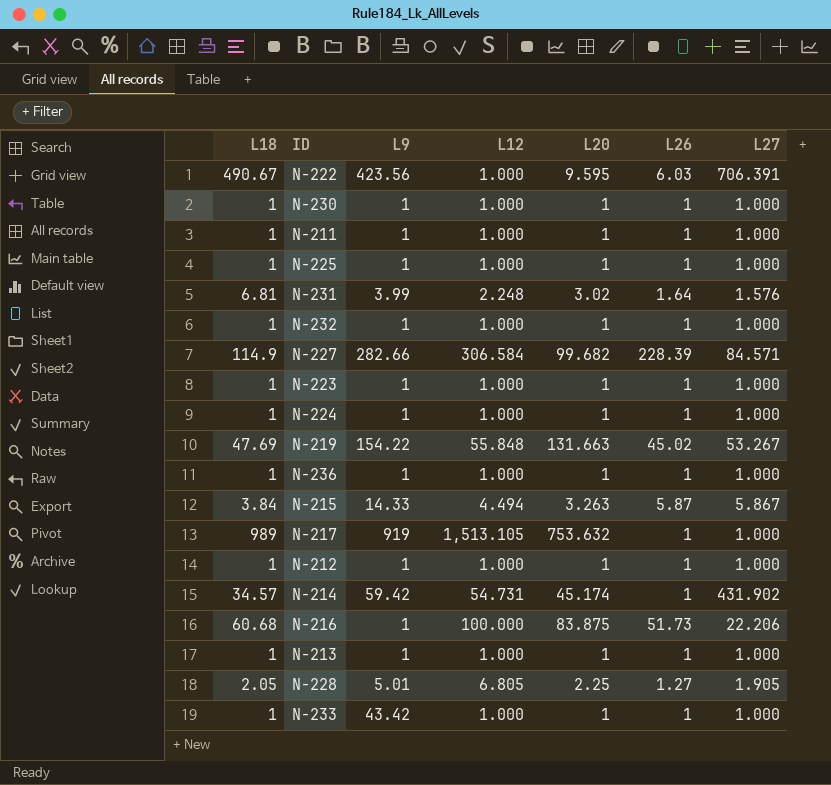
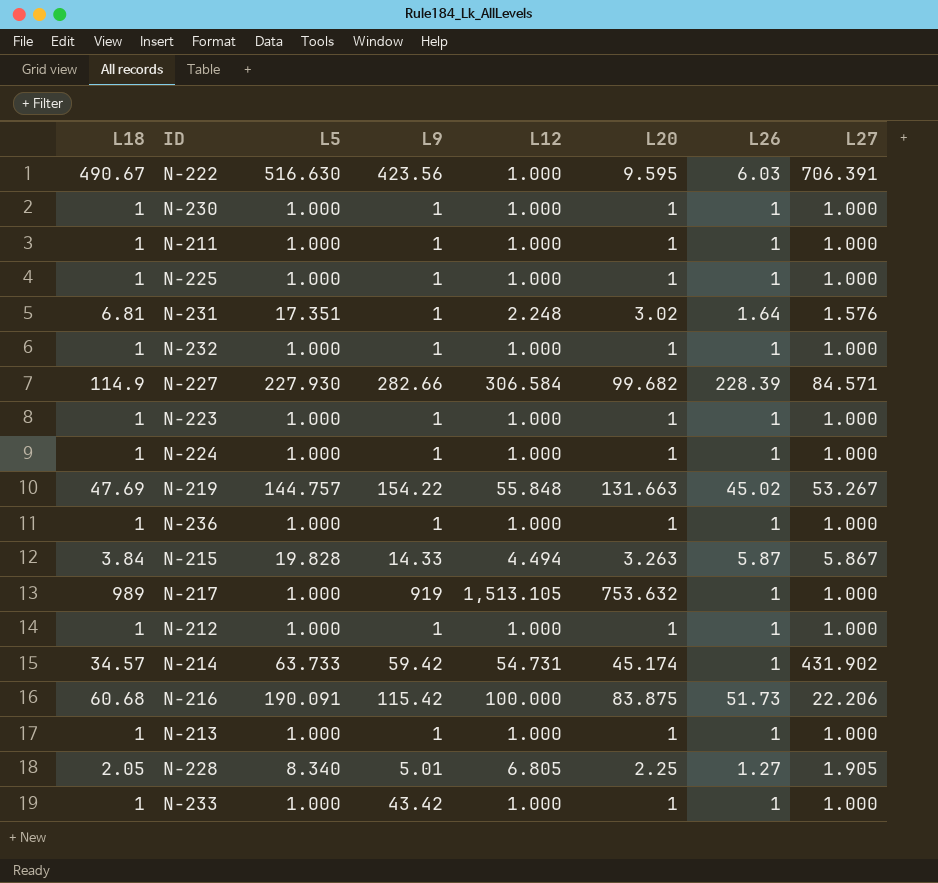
column L5 | position: none -> 3
N-231 | L9: 3.99 -> 1
N-216 | L9: 1 -> 115.42

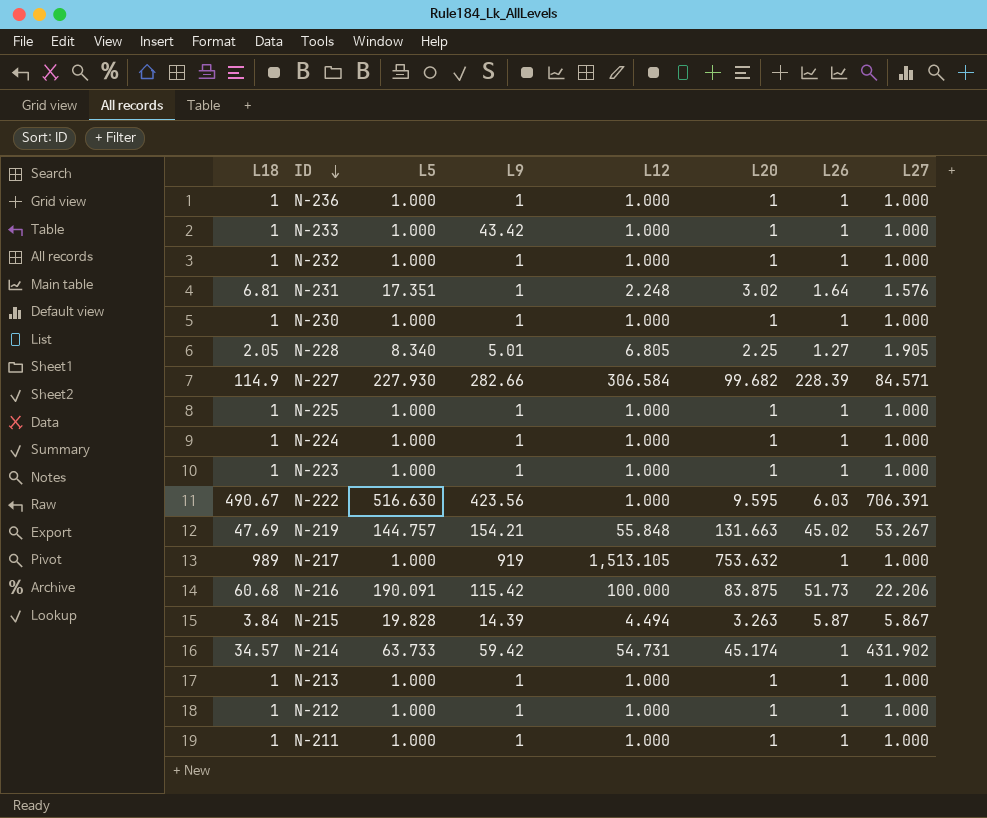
row order: none -> ID descending
N-219 | L9: 154.22 -> 154.21
N-215 | L9: 14.33 -> 14.39

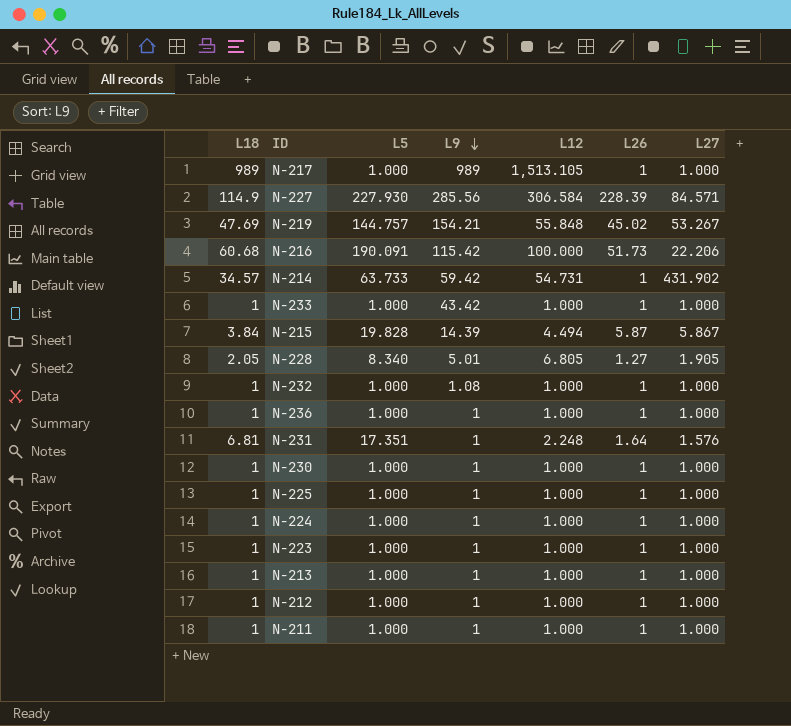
row order: ID descending -> L9 descending
column L20 | position: 6 -> none
row N-222: 490.67 | 516.630 | 423.56 | 1.000 | 9.595 | 6.03 | 706.391 -> none
N-217 | L9: 919 -> 989
N-227 | L9: 282.66 -> 285.56
N-232 | L9: 1 -> 1.08

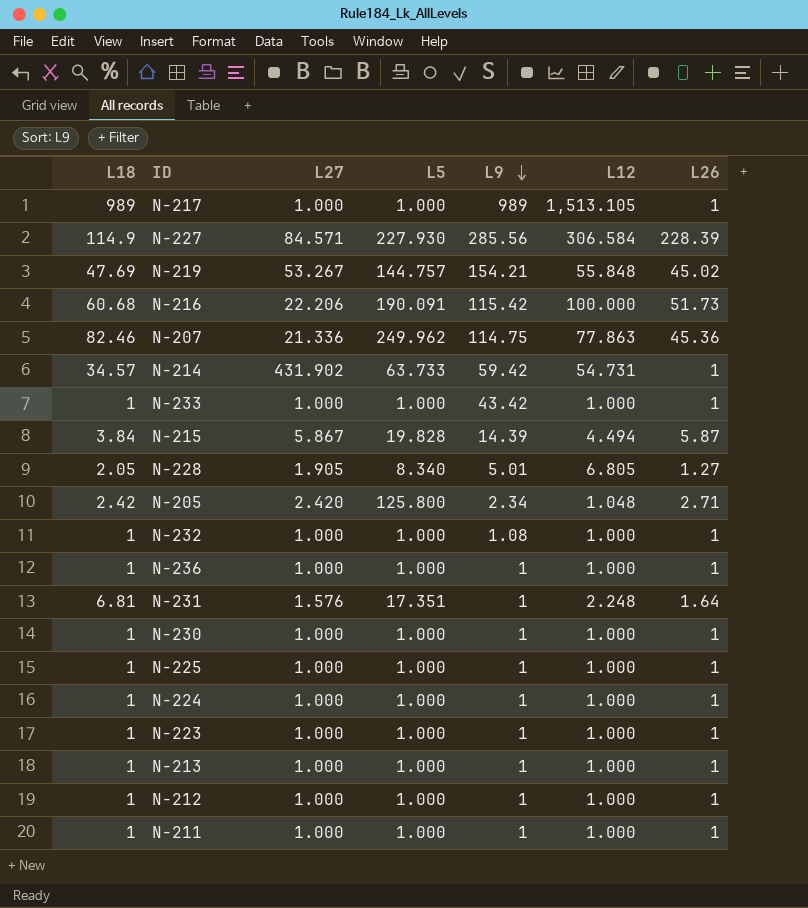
column L27 | position: 7 -> 3
row N-207: none -> 82.46 | 21.336 | 249.962 | 114.75 | 77.863 | 45.36
row N-205: none -> 2.42 | 2.420 | 125.800 | 2.34 | 1.048 | 2.71

